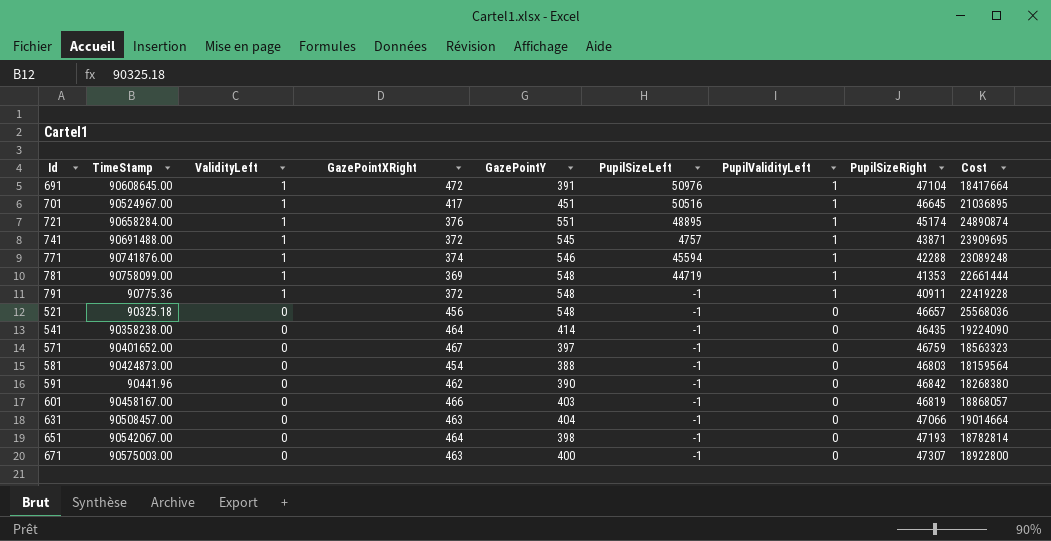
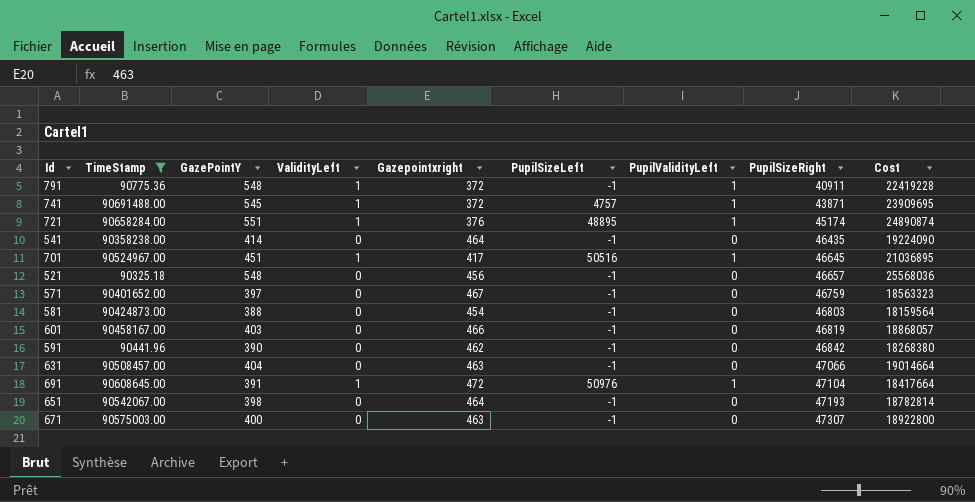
filter: none -> TimeStamp <= 90691488.00
row order: ValidityLeft descending -> PupilSizeRight ascending
column GazePointY | position: 5 -> 3
column name: GazePointXRight -> Gazepointxright

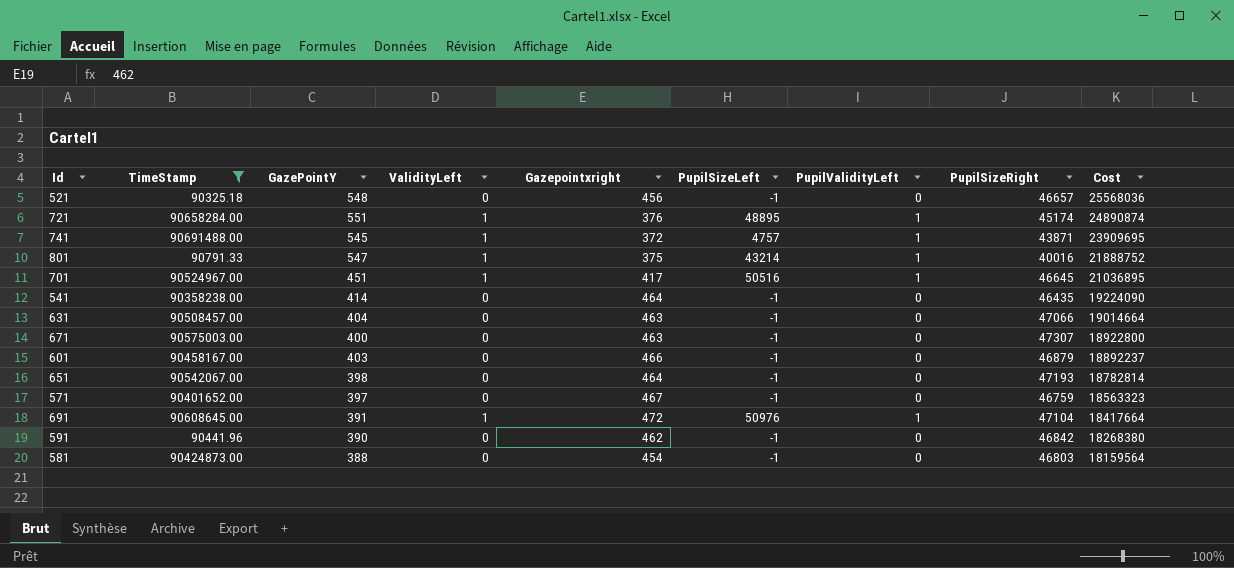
row order: PupilSizeRight ascending -> Cost descending
row 791: 90775.36 | 548 | 1 | 372 | -1 | 1 | 40911 | 22419228 -> none
row 801: none -> 90791.33 | 547 | 1 | 375 | 43214 | 1 | 40016 | 21888752
601 | PupilSizeRight: 46819 -> 46879
601 | Cost: 18868057 -> 18892237

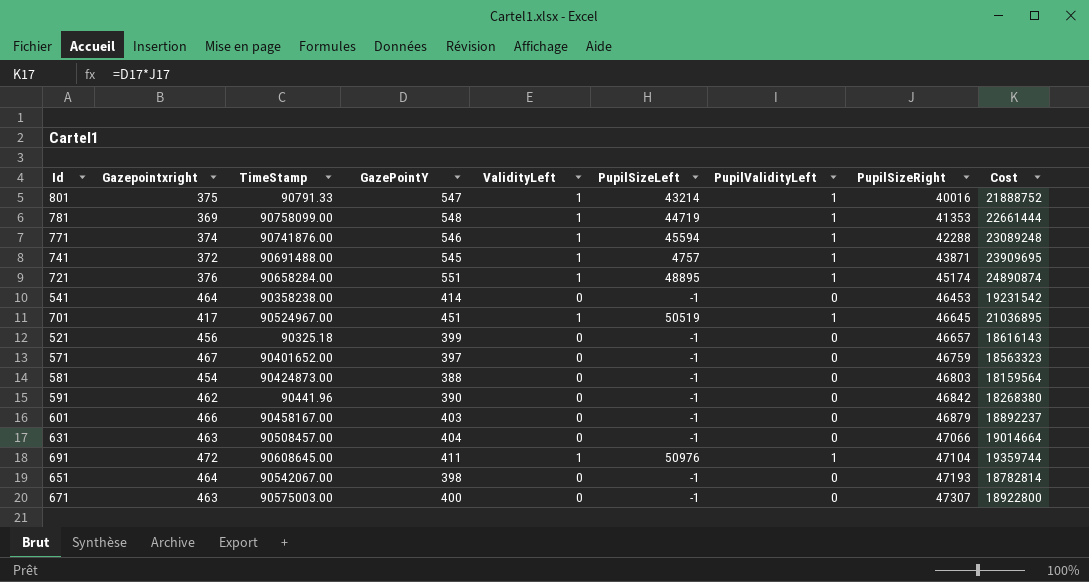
filter: TimeStamp <= 90691488.00 -> none
row order: Cost descending -> PupilSizeRight ascending
column Gazepointxright | position: 5 -> 2
541 | PupilSizeRight: 46435 -> 46453
541 | Cost: 19224090 -> 19231542
701 | PupilSizeLeft: 50516 -> 50519
521 | GazePointY: 548 -> 399
521 | Cost: 25568036 -> 18616143
691 | GazePointY: 391 -> 411
691 | Cost: 18417664 -> 19359744

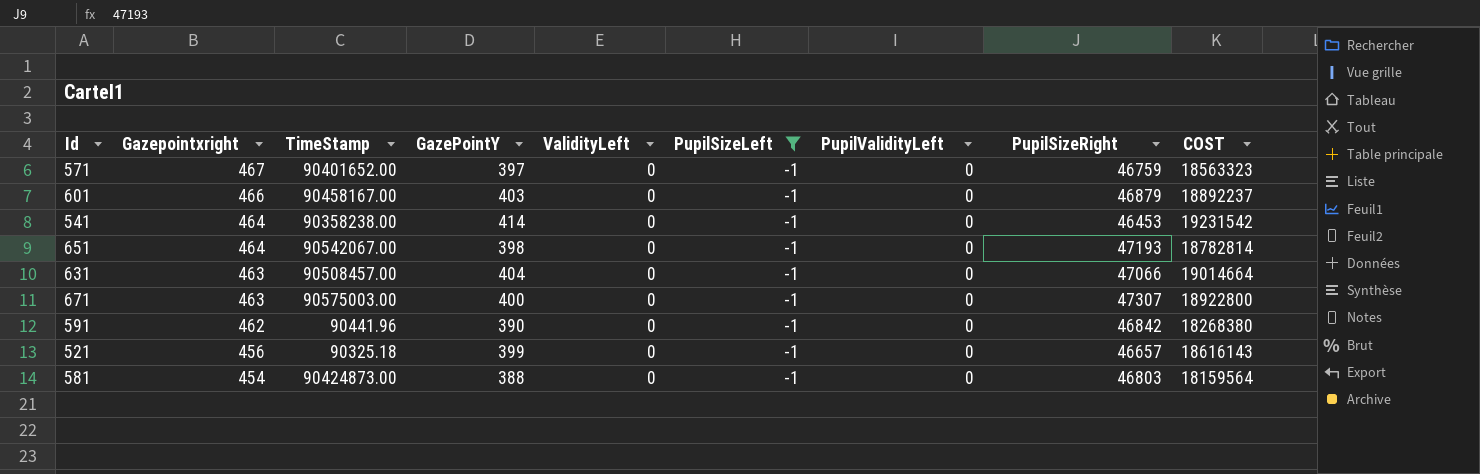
filter: none -> PupilSizeLeft = -1
row order: PupilSizeRight ascending -> Gazepointxright descending
column name: Cost -> COST

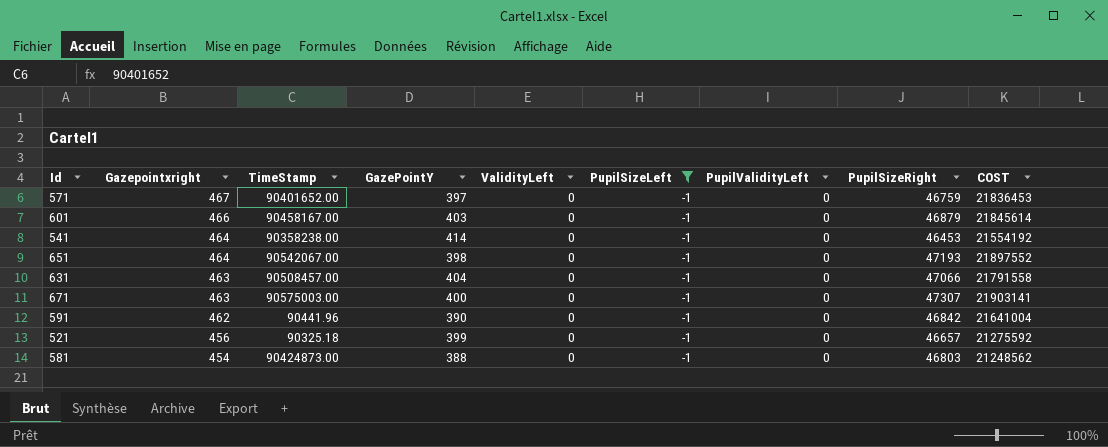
column COST | formula: [GazePointY] * [PupilSizeRight] -> [Gazepointxright] * [PupilSizeRight]

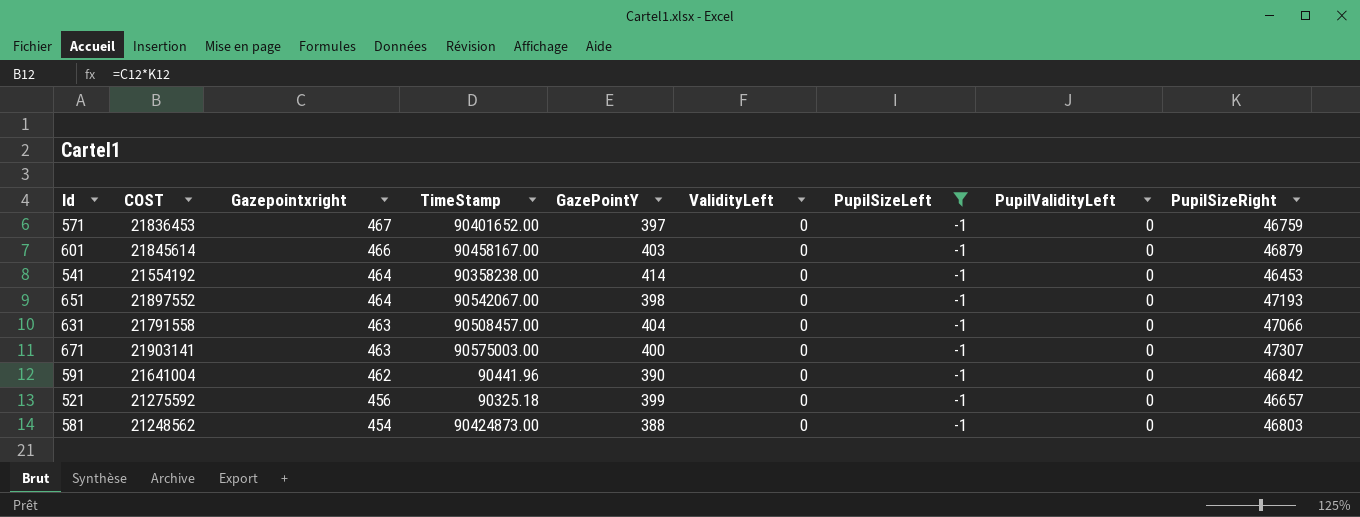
column COST | position: 9 -> 2

